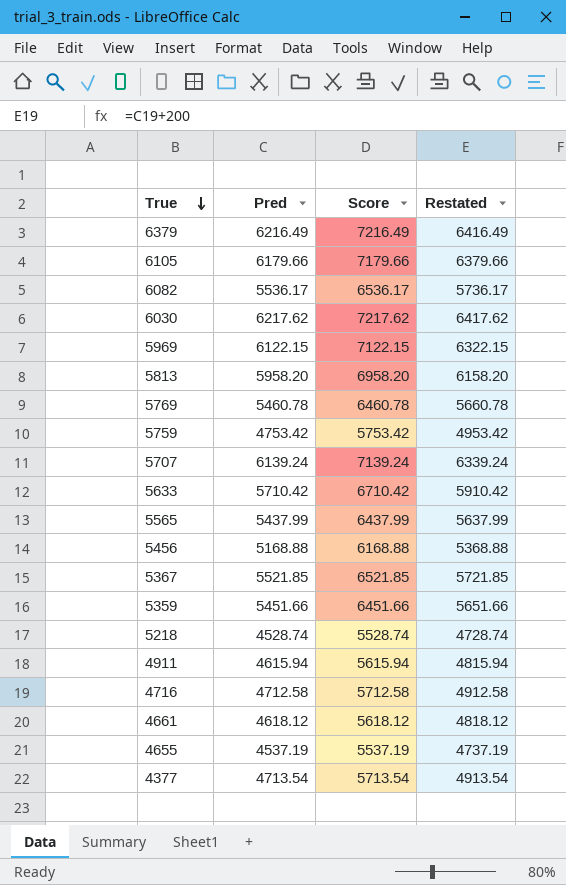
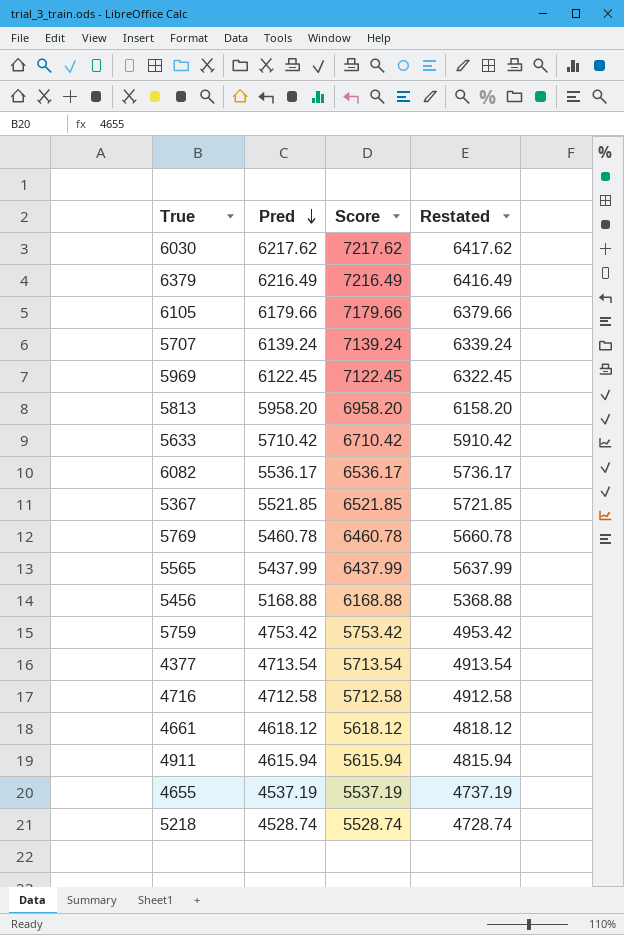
row order: True descending -> Pred descending
row 5359: 5451.66 | 6451.66 | 5651.66 -> none
5969 | Pred: 6122.15 -> 6122.45
5969 | Score: 7122.15 -> 7122.45
5969 | Restated: 6322.15 -> 6322.45

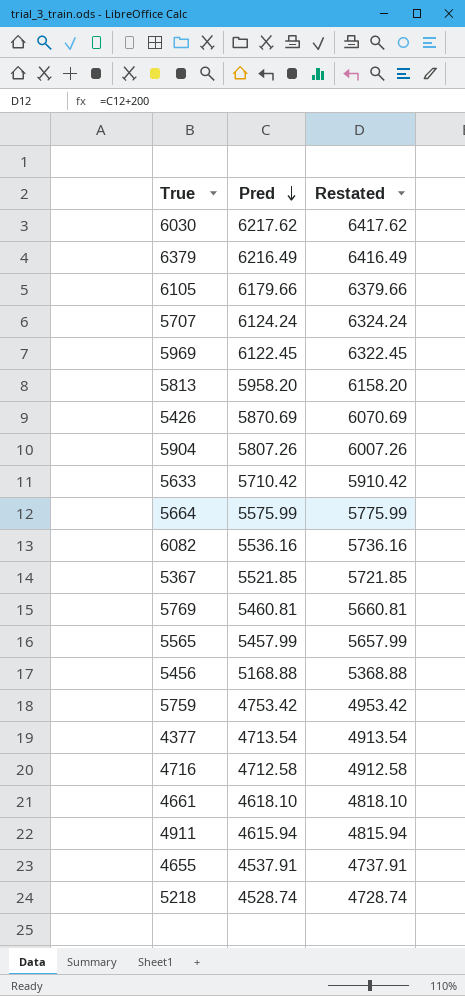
column Score | formula: [Pred] + 1000 -> none
5707 | Pred: 6139.24 -> 6124.24
5707 | Restated: 6339.24 -> 6324.24
row 5426: none -> 5870.69 | 6070.69
row 5904: none -> 5807.26 | 6007.26
row 5664: none -> 5575.99 | 5775.99
6082 | Pred: 5536.17 -> 5536.16
6082 | Restated: 5736.17 -> 5736.16
5769 | Pred: 5460.78 -> 5460.81
5769 | Restated: 5660.78 -> 5660.81
5565 | Pred: 5437.99 -> 5457.99
5565 | Restated: 5637.99 -> 5657.99
4661 | Pred: 4618.12 -> 4618.10
4661 | Restated: 4818.12 -> 4818.10
4655 | Pred: 4537.19 -> 4537.91
4655 | Restated: 4737.19 -> 4737.91

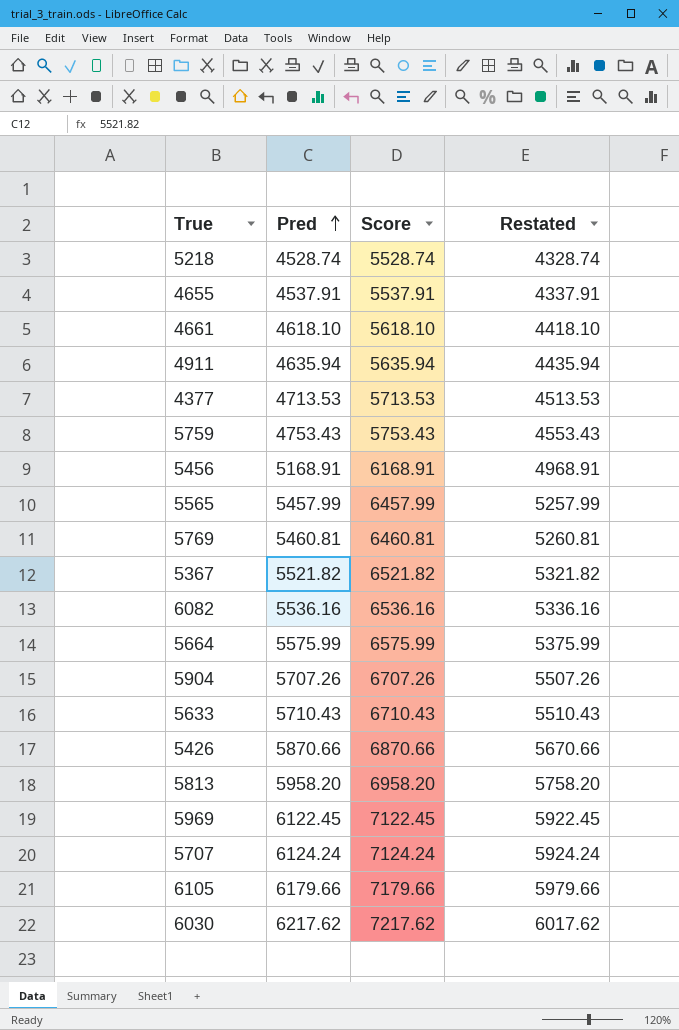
row order: Pred descending -> Pred ascending
column Score | formula: none -> [Pred] + 1000
column Restated | formula: [Pred] + 200 -> [Pred] - 200
row 6379: 6216.49 | 6416.49 -> none
row 4716: 4712.58 | 4912.58 -> none
4911 | Pred: 4615.94 -> 4635.94
4377 | Pred: 4713.54 -> 4713.53
5759 | Pred: 4753.42 -> 4753.43
5456 | Pred: 5168.88 -> 5168.91
5367 | Pred: 5521.85 -> 5521.82
5904 | Pred: 5807.26 -> 5707.26
5633 | Pred: 5710.42 -> 5710.43
5426 | Pred: 5870.69 -> 5870.66

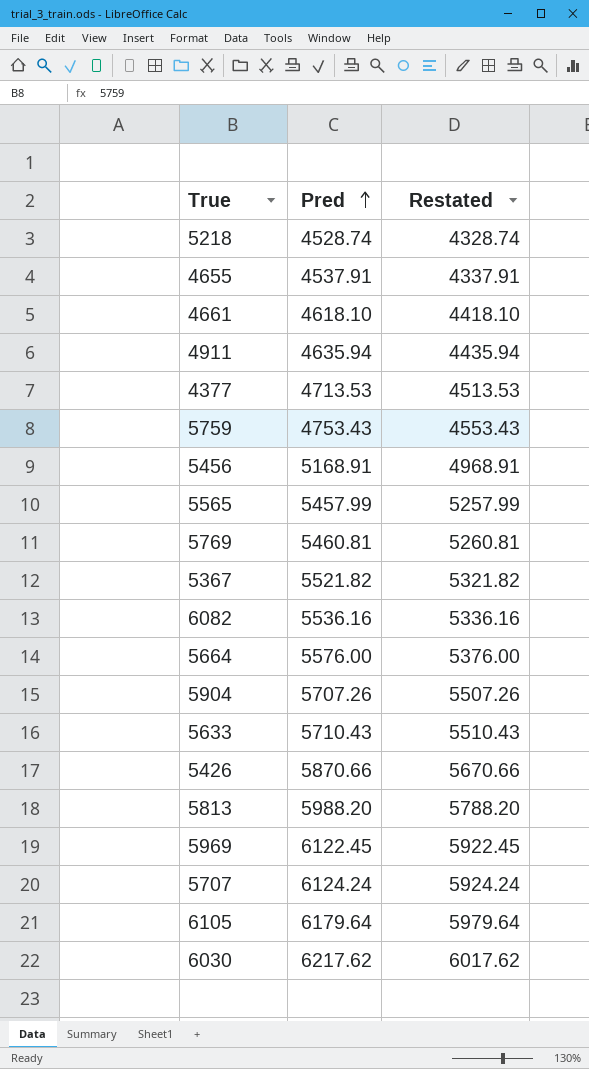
column Score | formula: [Pred] + 1000 -> none
5664 | Pred: 5575.99 -> 5576.00
5664 | Restated: 5375.99 -> 5376.00
5813 | Pred: 5958.20 -> 5988.20
5813 | Restated: 5758.20 -> 5788.20
6105 | Pred: 6179.66 -> 6179.64
6105 | Restated: 5979.66 -> 5979.64

